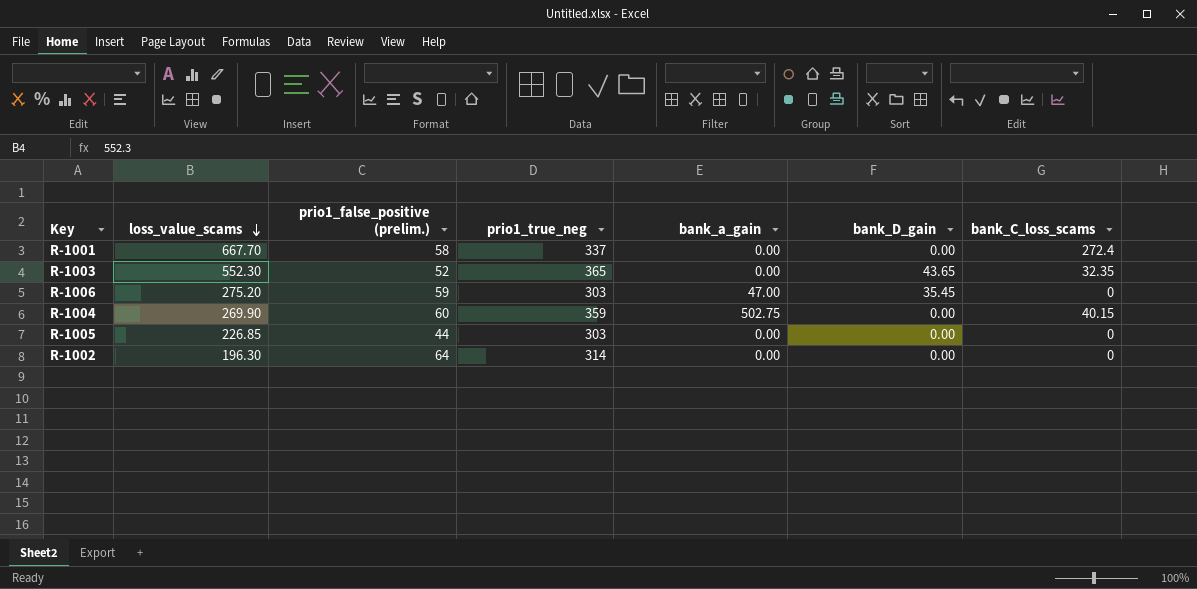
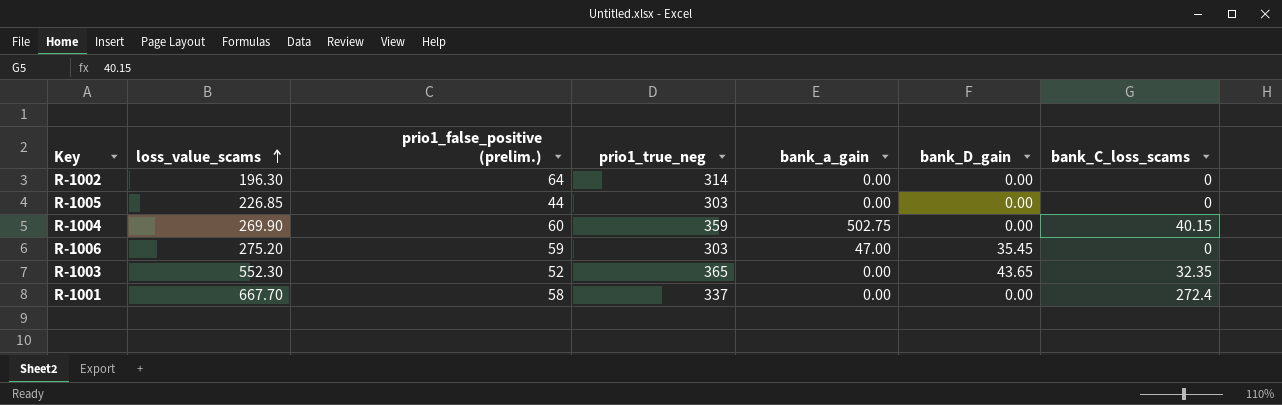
row order: loss_value_scams descending -> loss_value_scams ascending

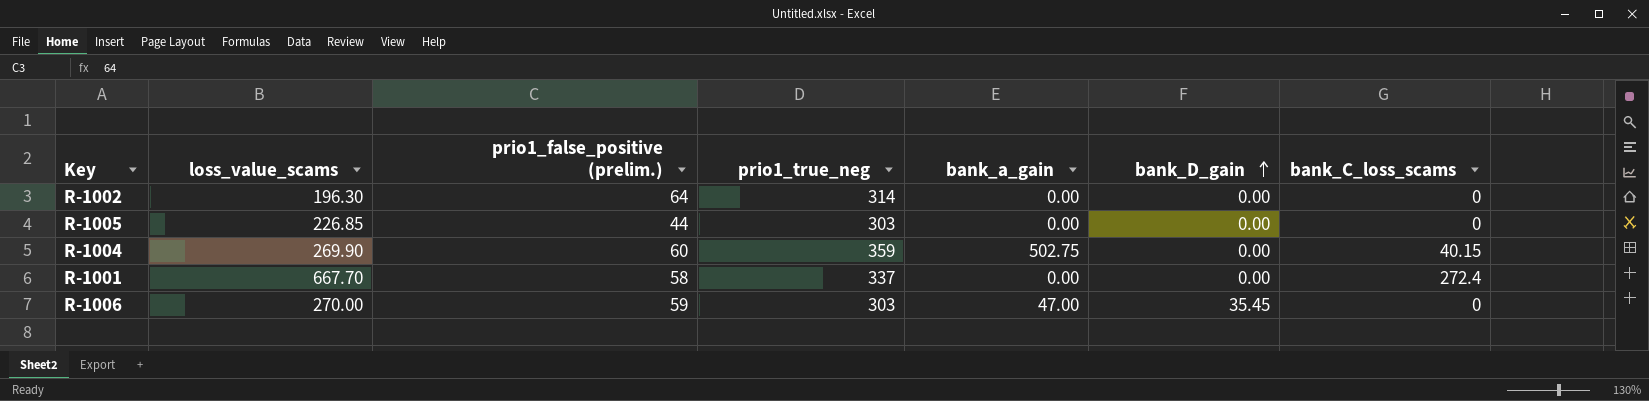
row order: loss_value_scams ascending -> bank_D_gain ascending
row R-1003: 552.30 | 52 | 365 | 0.00 | 43.65 | 32.35 -> none
R-1006 | loss_value_scams: 275.20 -> 270.00

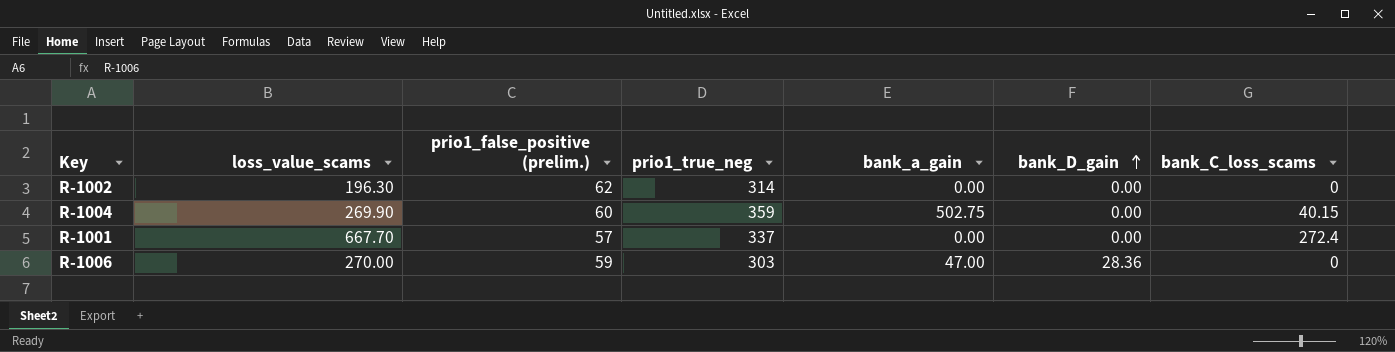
row R-1005: 226.85 | 44 | 303 | 0.00 | 0.00 | 0 -> none
R-1002 | prio1_false_positive (prelim.): 64 -> 62
R-1001 | prio1_false_positive (prelim.): 58 -> 57
R-1006 | bank_D_gain: 35.45 -> 28.36

